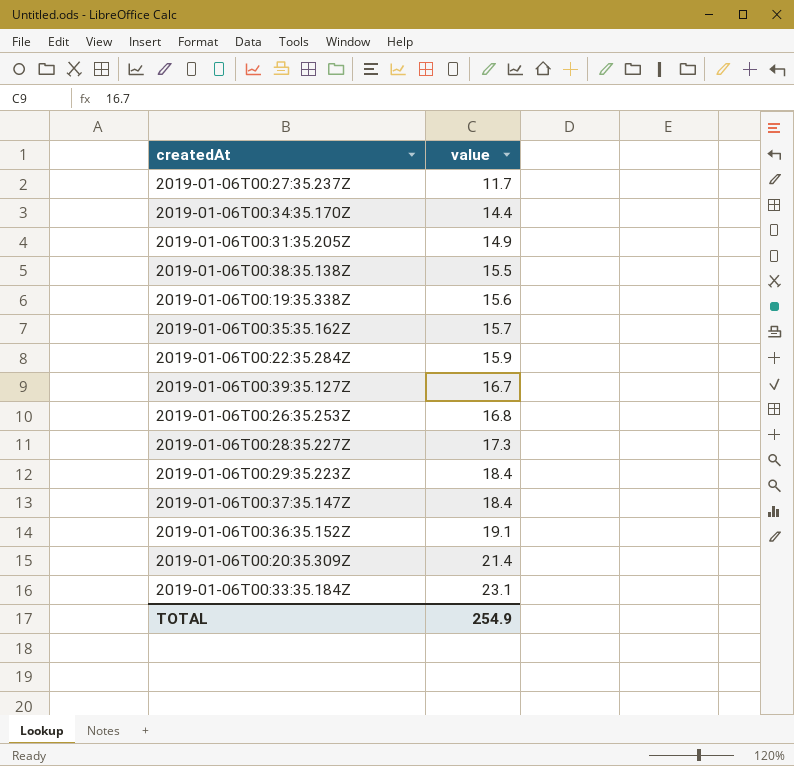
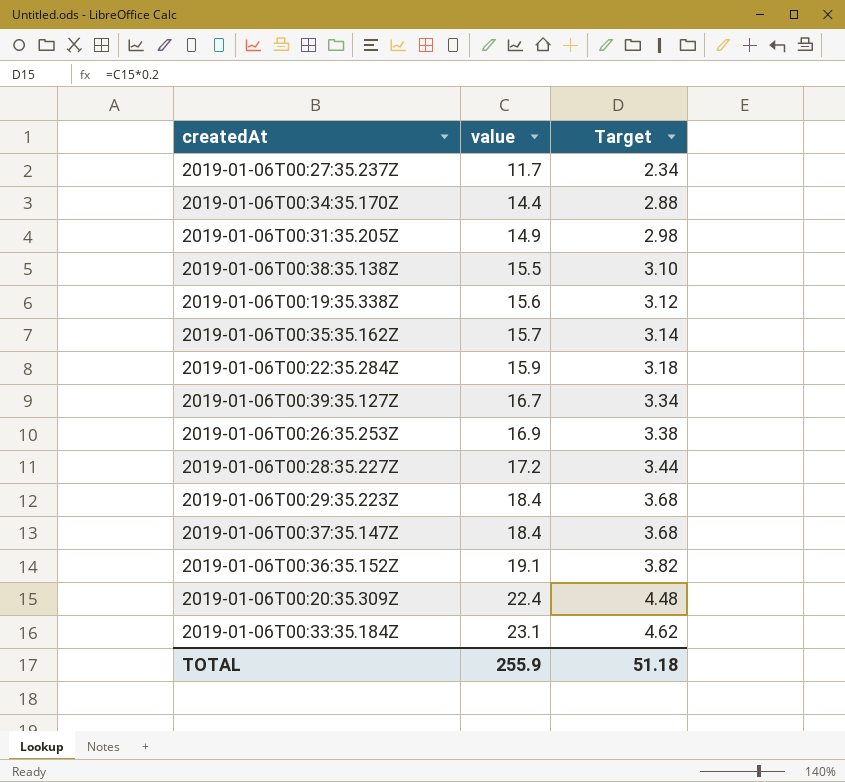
column Target | formula: none -> [value] * 0.2
2019-01-06T00:26:35.253Z | value: 16.8 -> 16.9
2019-01-06T00:28:35.227Z | value: 17.3 -> 17.2
2019-01-06T00:20:35.309Z | value: 21.4 -> 22.4
TOTAL | value: 254.9 -> 255.9

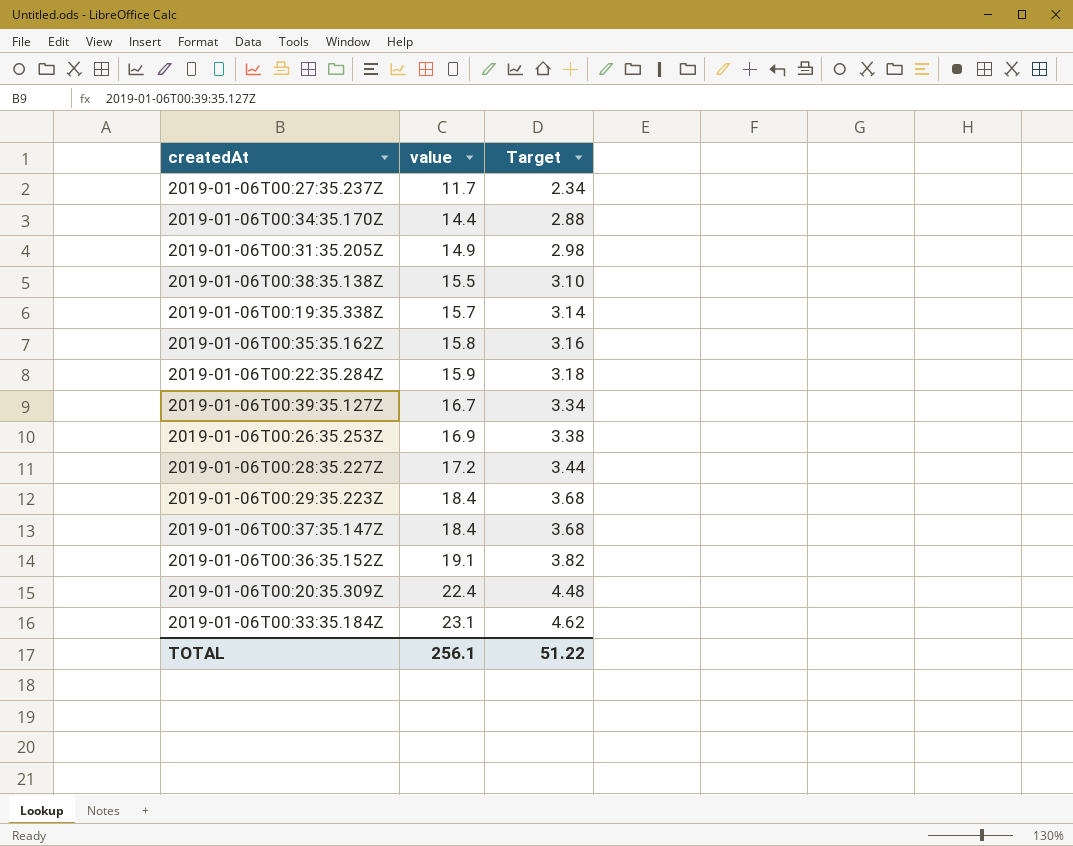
2019-01-06T00:19:35.338Z | value: 15.6 -> 15.7
2019-01-06T00:19:35.338Z | Target: 3.12 -> 3.14
2019-01-06T00:35:35.162Z | value: 15.7 -> 15.8
2019-01-06T00:35:35.162Z | Target: 3.14 -> 3.16
TOTAL | value: 255.9 -> 256.1
TOTAL | Target: 51.18 -> 51.22

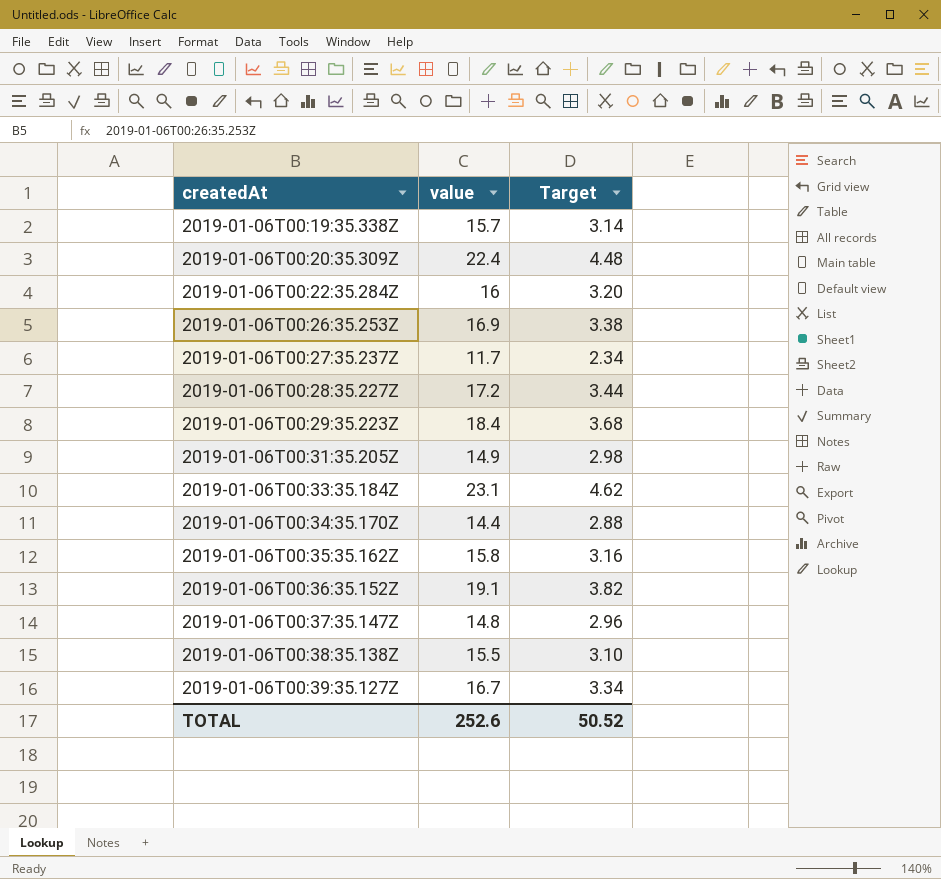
row order: value ascending -> createdAt ascending
2019-01-06T00:22:35.284Z | value: 15.9 -> 16
2019-01-06T00:22:35.284Z | Target: 3.18 -> 3.20
2019-01-06T00:37:35.147Z | value: 18.4 -> 14.8
2019-01-06T00:37:35.147Z | Target: 3.68 -> 2.96
TOTAL | value: 256.1 -> 252.6
TOTAL | Target: 51.22 -> 50.52

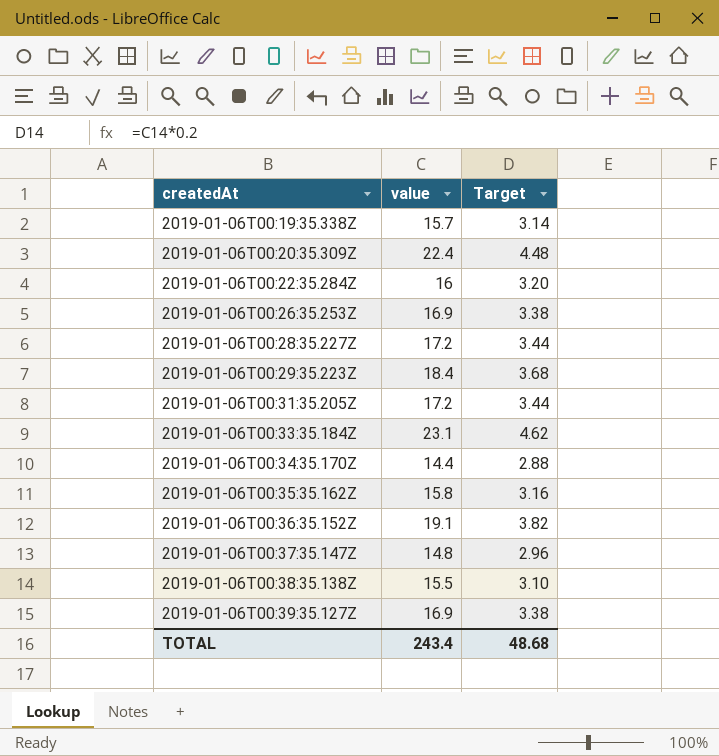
row 2019-01-06T00:27:35.237Z: 11.7 | 2.34 -> none
2019-01-06T00:31:35.205Z | value: 14.9 -> 17.2
2019-01-06T00:31:35.205Z | Target: 2.98 -> 3.44
2019-01-06T00:39:35.127Z | value: 16.7 -> 16.9
2019-01-06T00:39:35.127Z | Target: 3.34 -> 3.38
TOTAL | value: 252.6 -> 243.4
TOTAL | Target: 50.52 -> 48.68

